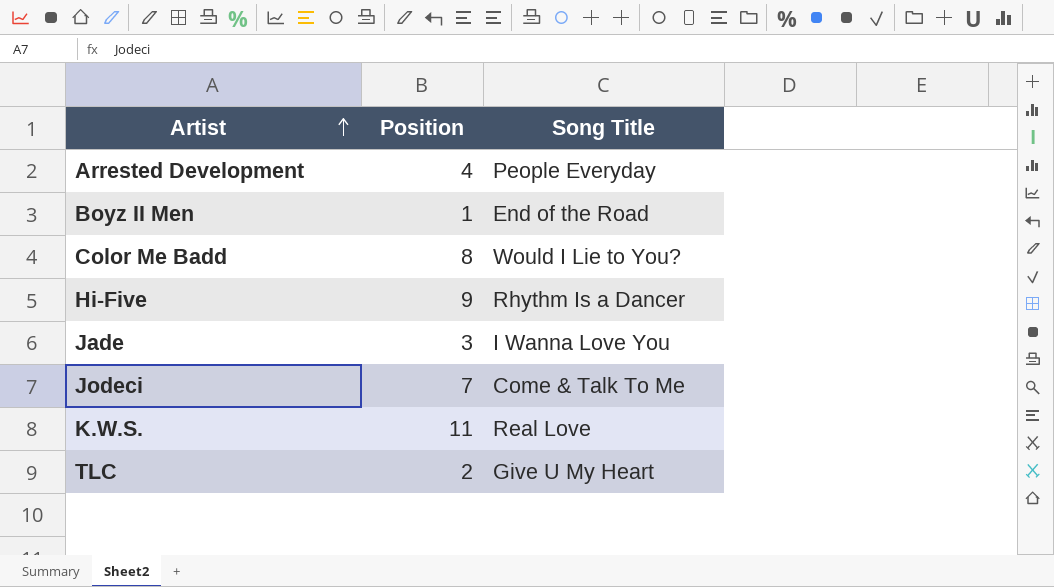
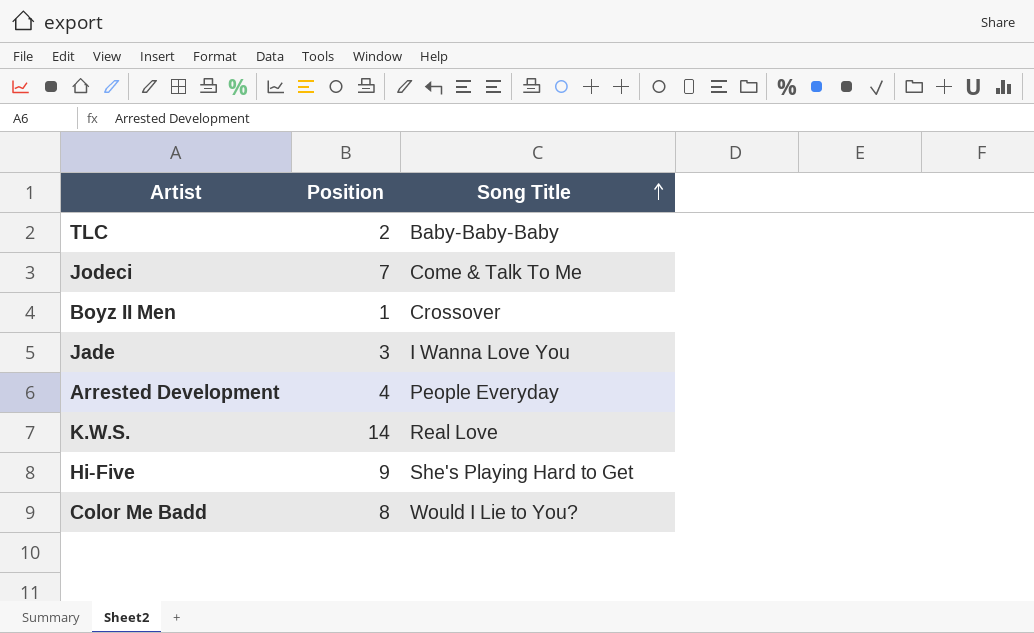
row order: Artist ascending -> Song Title ascending
TLC | Song Title: Give U My Heart -> Baby-Baby-Baby
Boyz II Men | Song Title: End of the Road -> Crossover
K.W.S. | Position: 11 -> 14
Hi-Five | Song Title: Rhythm Is a Dancer -> She's Playing Hard to Get

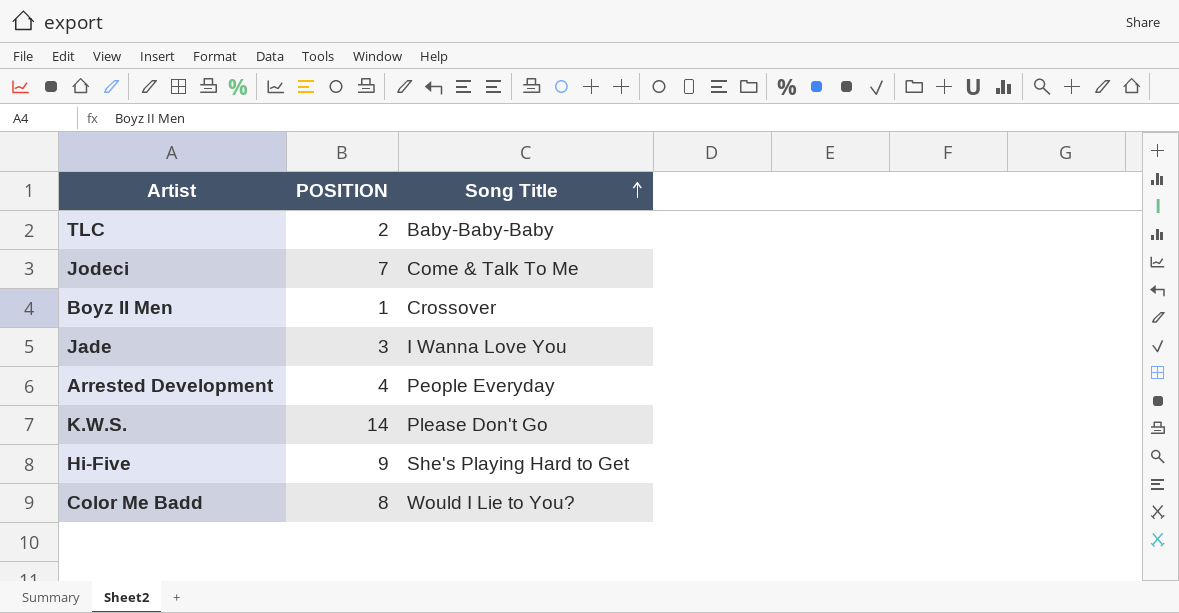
column name: Position -> POSITION
K.W.S. | Song Title: Real Love -> Please Don't Go

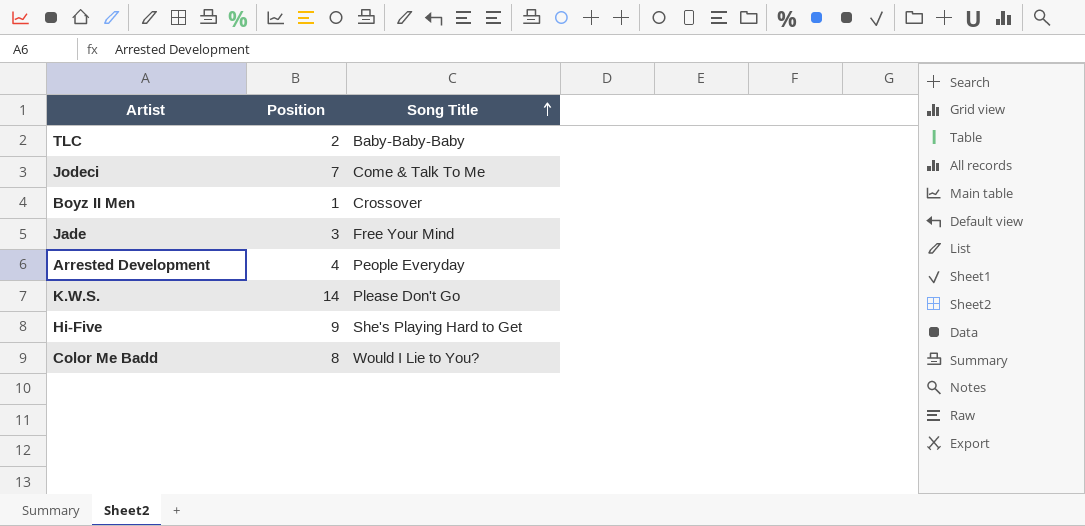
column name: POSITION -> Position
Jade | Song Title: I Wanna Love You -> Free Your Mind

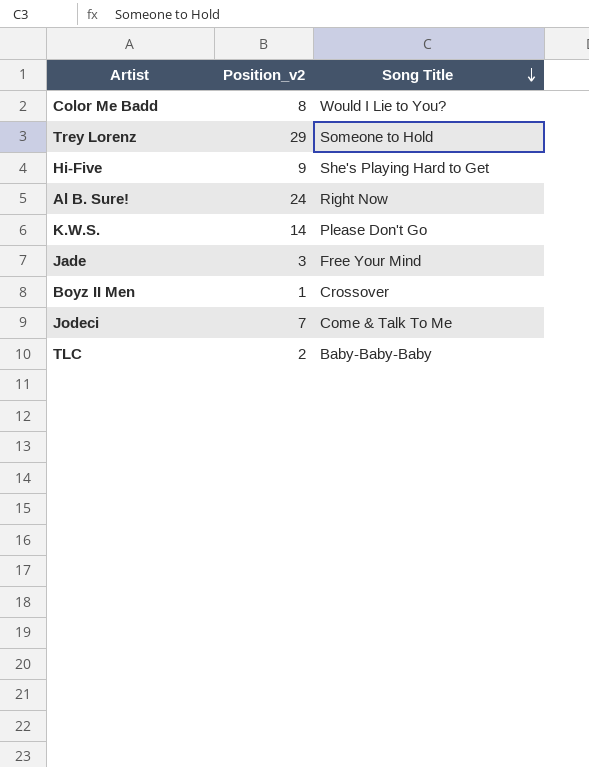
row order: Song Title ascending -> Song Title descending
column name: Position -> Position_v2
row Arrested Development: 4 | People Everyday -> none
row Trey Lorenz: none -> 29 | Someone to Hold
row Al B. Sure!: none -> 24 | Right Now

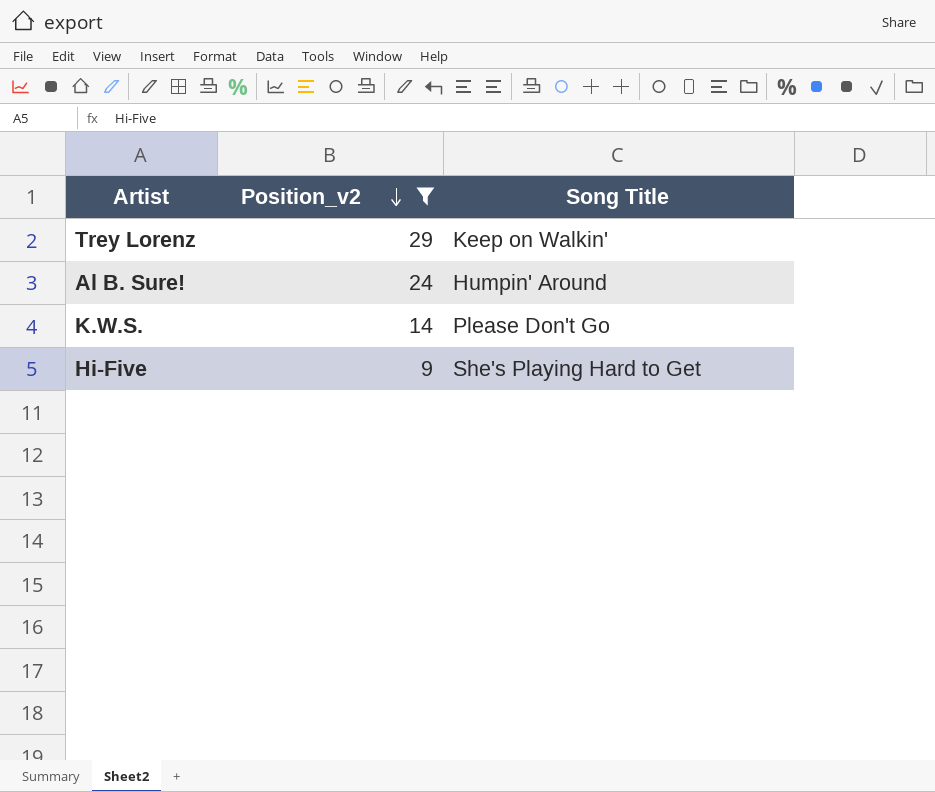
filter: none -> Position_v2 >= 9
row order: Song Title descending -> Position_v2 descending
Trey Lorenz | Song Title: Someone to Hold -> Keep on Walkin'
Al B. Sure! | Song Title: Right Now -> Humpin' Around

